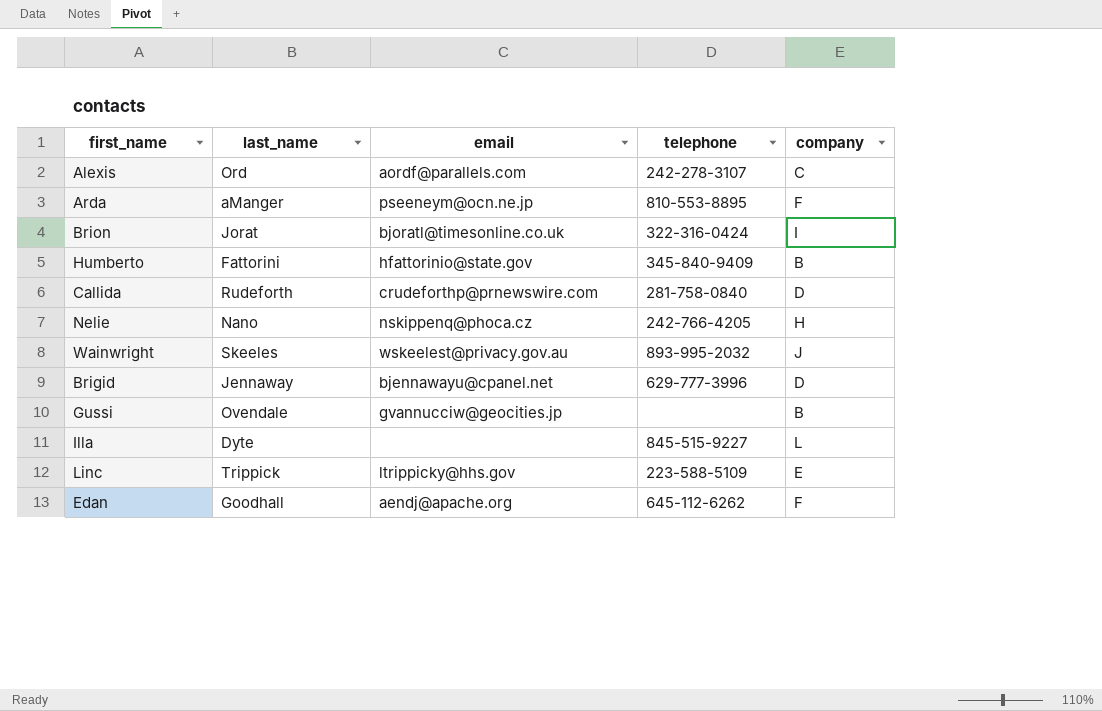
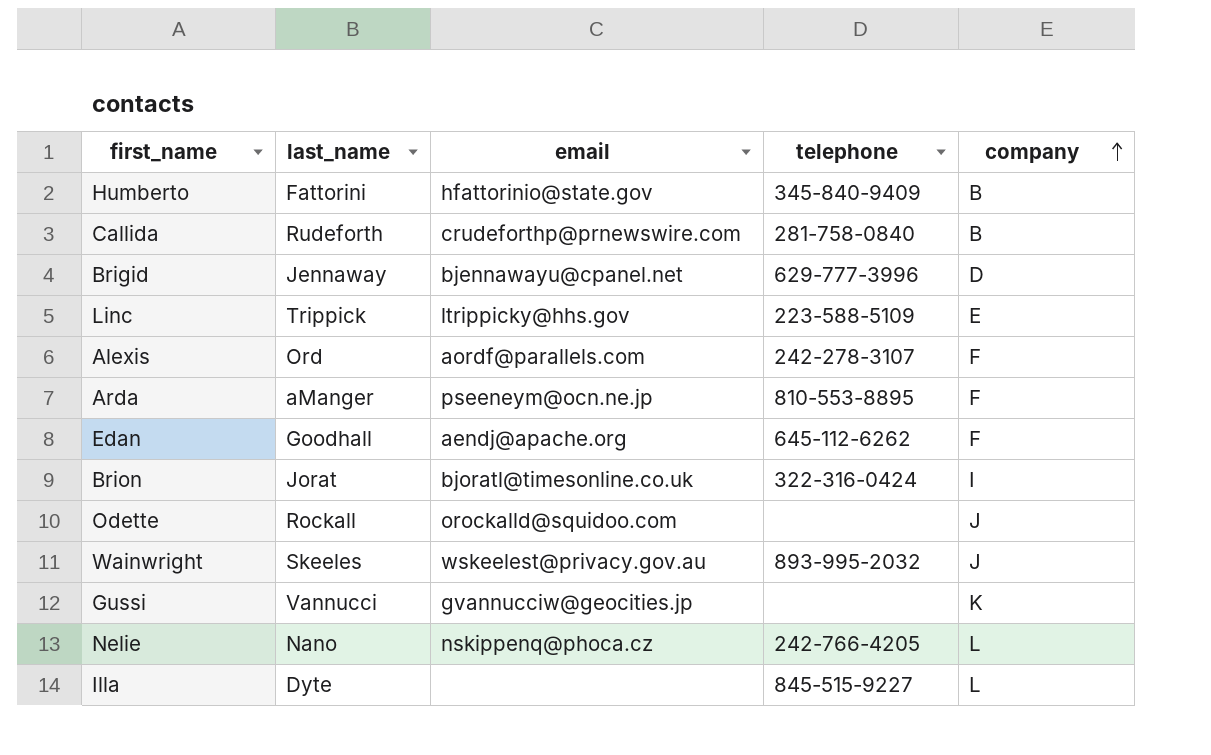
row order: none -> company ascending
Callida | company: D -> B
Alexis | company: C -> F
row Odette: none -> Rockall | orockalld@squidoo.com | none | J
Gussi | last_name: Ovendale -> Vannucci
Gussi | company: B -> K
Nelie | company: H -> L

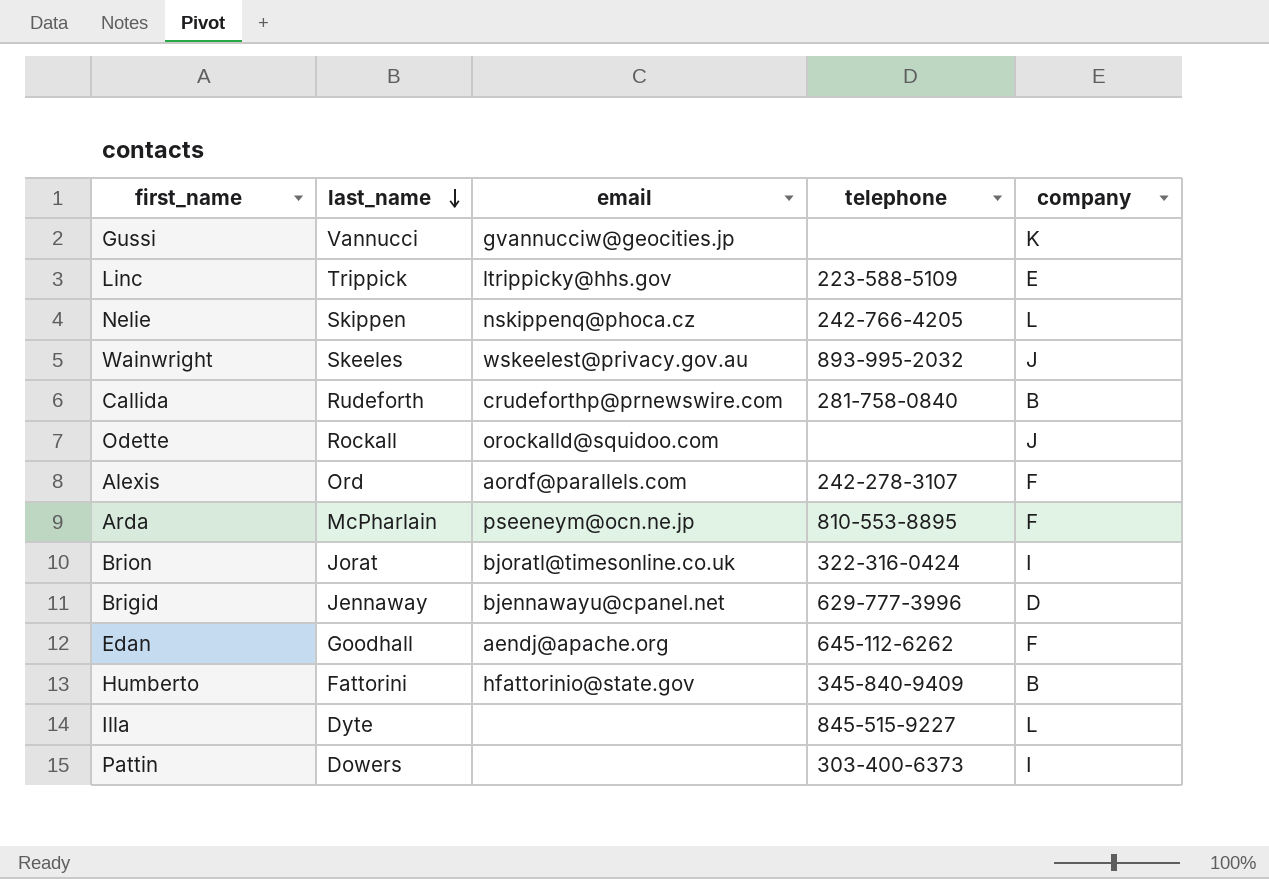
row order: company ascending -> last_name descending
Nelie | last_name: Nano -> Skippen
Arda | last_name: aManger -> McPharlain
row Pattin: none -> Dowers | none | 303-400-6373 | I

